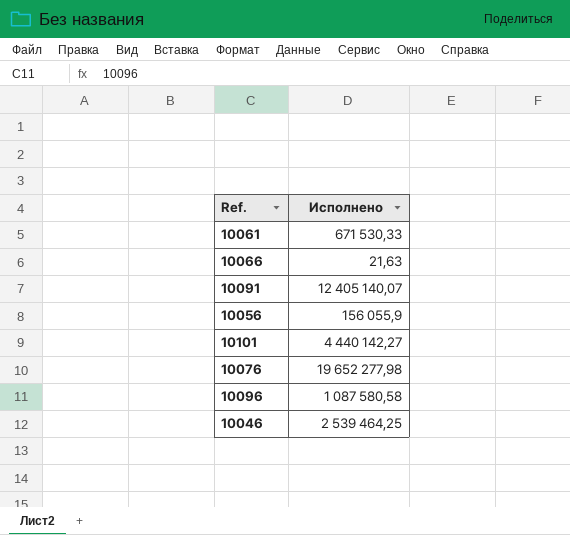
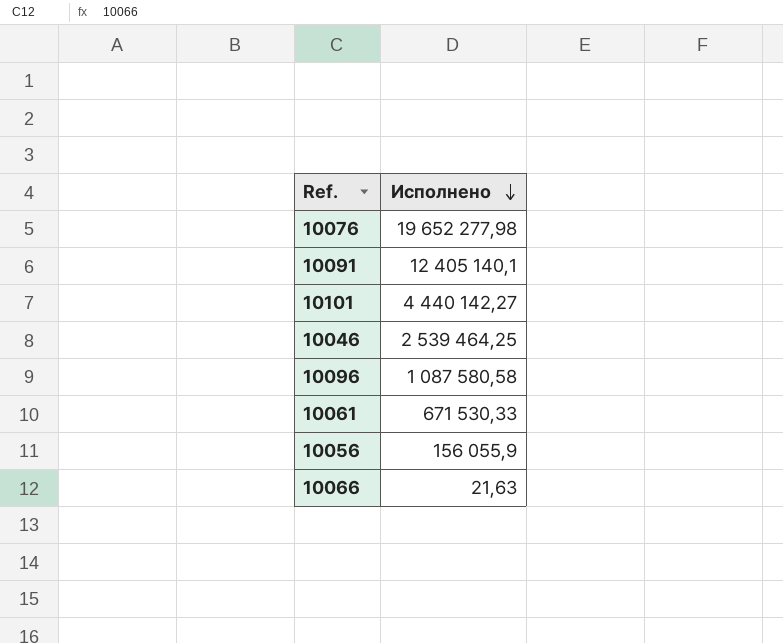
row order: none -> Исполнено descending
10091 | Исполнено: 12 405 140,07 -> 12 405 140,1

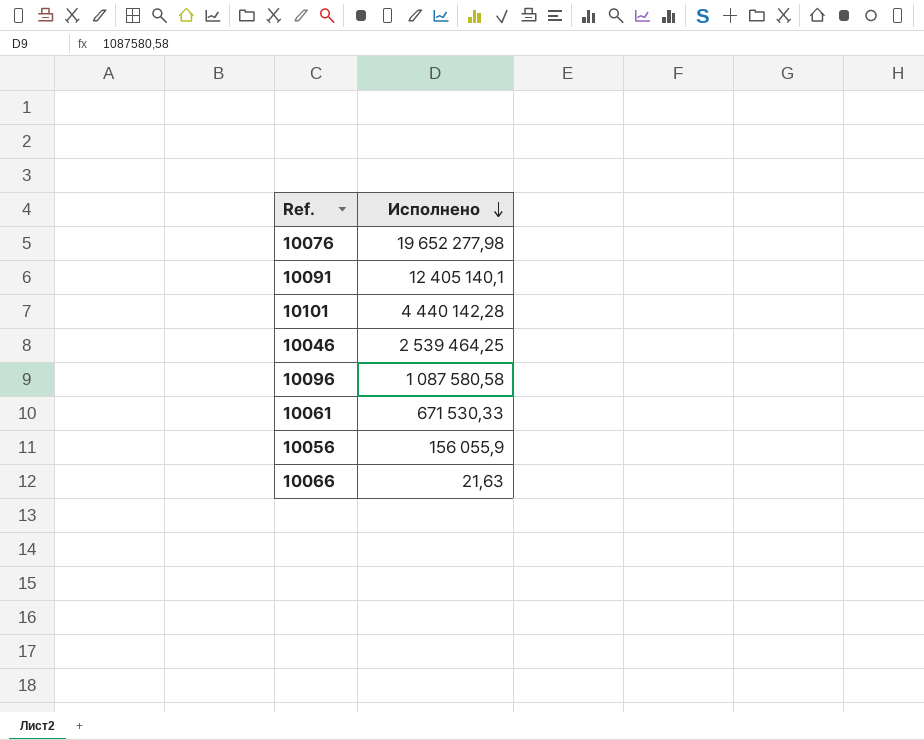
10101 | Исполнено: 4 440 142,27 -> 4 440 142,28

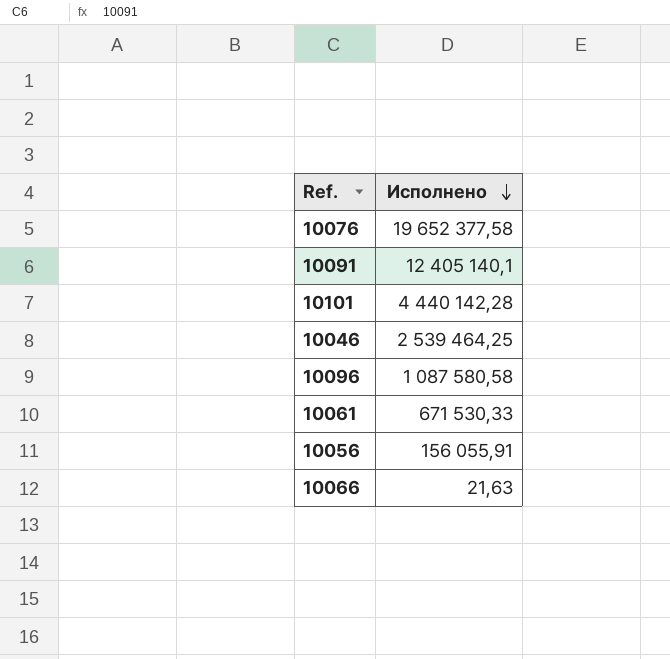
10076 | Исполнено: 19 652 277,98 -> 19 652 377,58
10056 | Исполнено: 156 055,9 -> 156 055,91

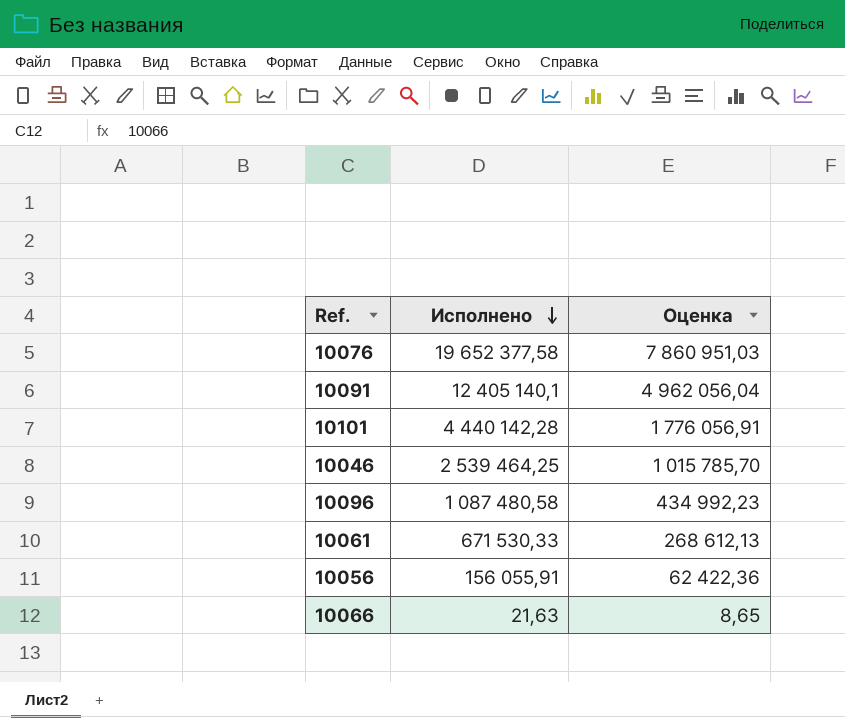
column Оценка | formula: none -> [Исполнено] * 0,4
10096 | Исполнено: 1 087 580,58 -> 1 087 480,58

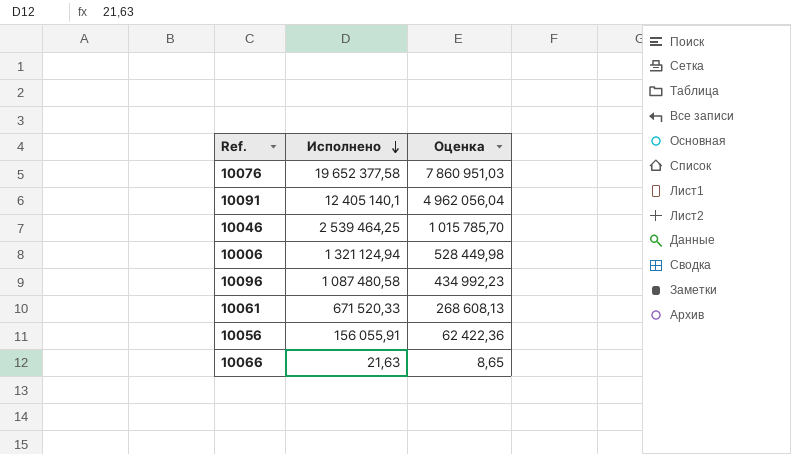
row 10101: 4 440 142,28 | 1 776 056,91 -> none
row 10006: none -> 1 321 124,94 | 528 449,98
10061 | Исполнено: 671 530,33 -> 671 520,33
10061 | Оценка: 268 612,13 -> 268 608,13

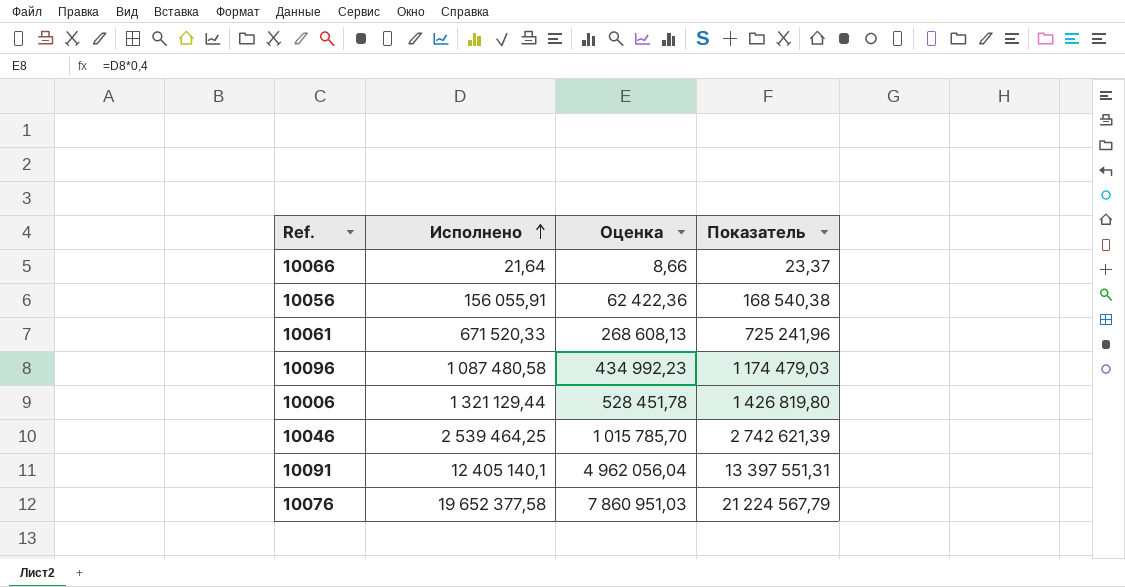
row order: Исполнено descending -> Исполнено ascending
column Показатель | formula: none -> [Исполнено] * 1,08
10066 | Исполнено: 21,63 -> 21,64
10066 | Оценка: 8,65 -> 8,66
10006 | Исполнено: 1 321 124,94 -> 1 321 129,44
10006 | Оценка: 528 449,98 -> 528 451,78

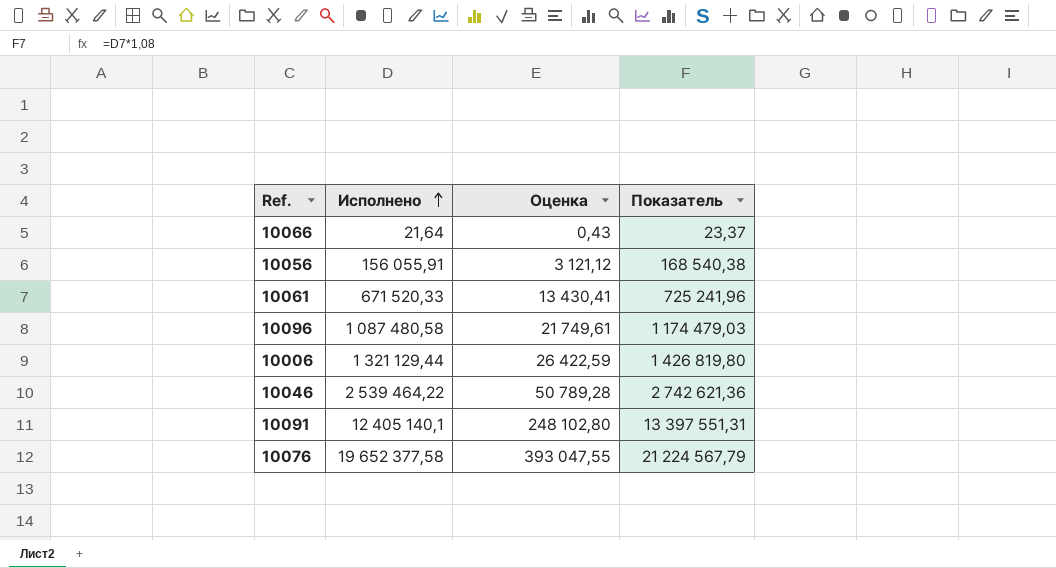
column Оценка | formula: [Исполнено] * 0,4 -> [Исполнено] * 0,02
10046 | Исполнено: 2 539 464,25 -> 2 539 464,22
10046 | Показатель: 2 742 621,39 -> 2 742 621,36

